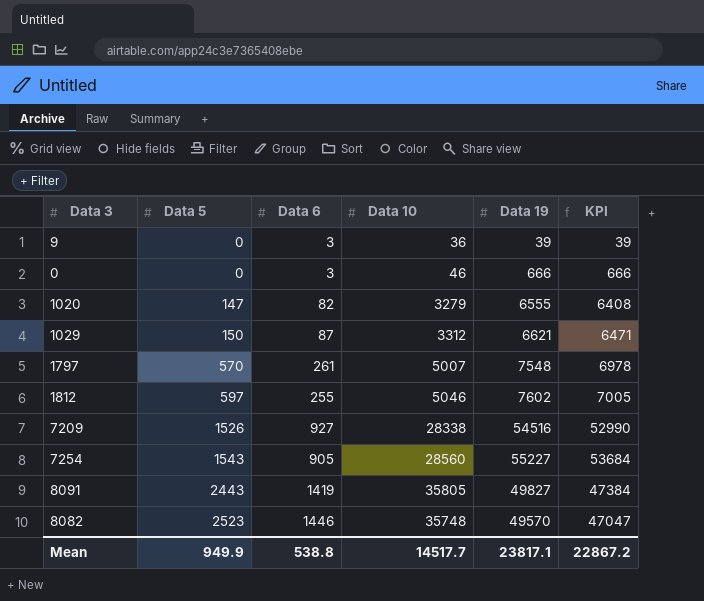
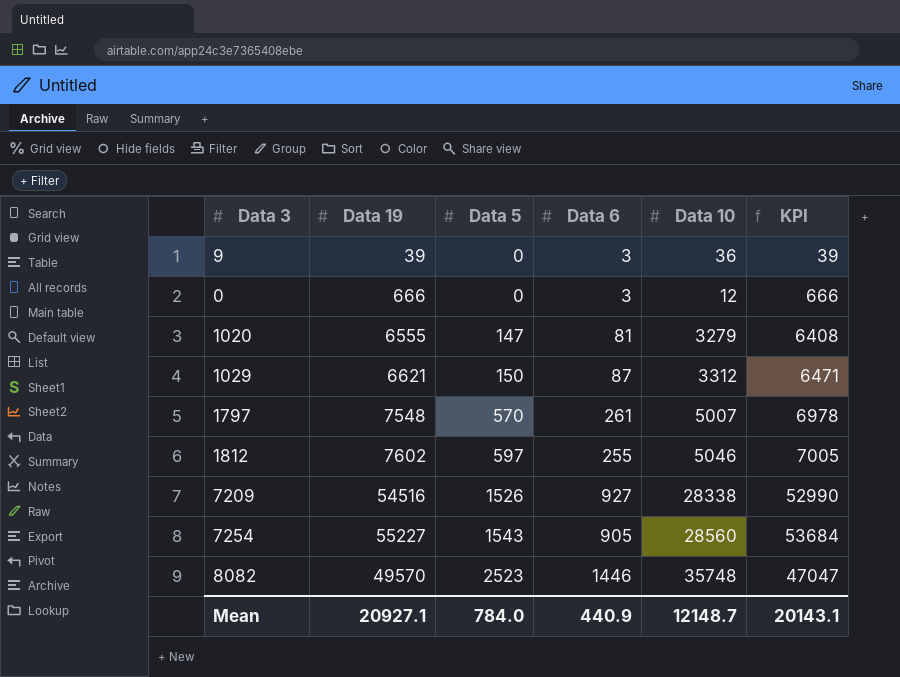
column Data 19 | position: 5 -> 2
row 8091: 2443 | 1419 | 35805 | 49827 | 47384 -> none
0 | Data 10: 46 -> 12
1020 | Data 6: 82 -> 81
Mean | Data 19: 23817.1 -> 20927.1
Mean | Data 5: 949.9 -> 784.0
Mean | Data 6: 538.8 -> 440.9
Mean | Data 10: 14517.7 -> 12148.7
Mean | KPI: 22867.2 -> 20143.1

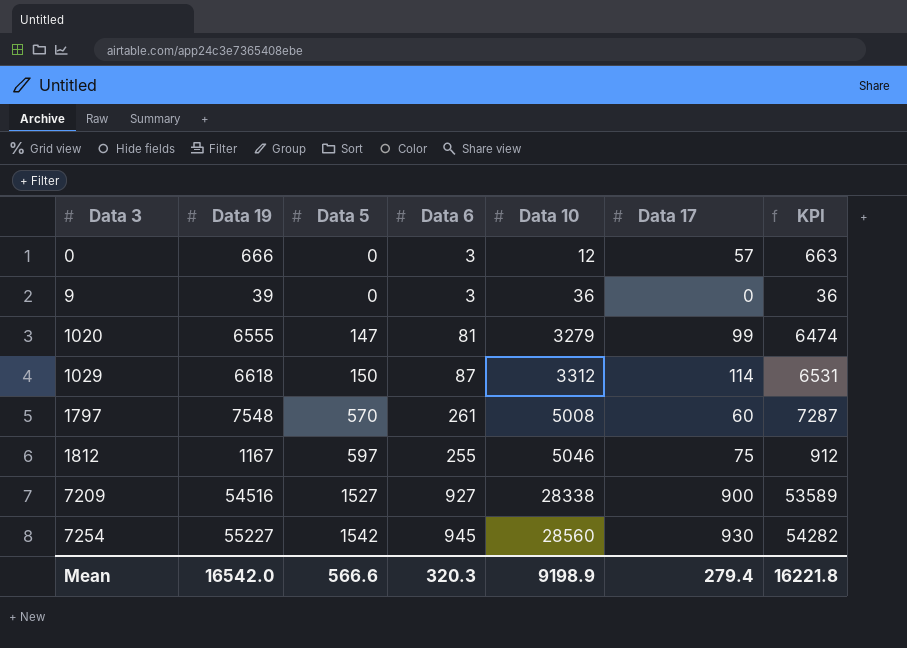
row order: Data 5 ascending -> Data 3 ascending
column Data 17 | position: none -> 6
column KPI | formula: [Data 19] - [Data 5] -> [Data 19] - [Data 6]
row 8082: 49570 | 2523 | 1446 | 35748 | 47047 -> none
1029 | Data 19: 6621 -> 6618
1797 | Data 10: 5007 -> 5008
1812 | Data 19: 7602 -> 1167
7209 | Data 5: 1526 -> 1527
7254 | Data 5: 1543 -> 1542
7254 | Data 6: 905 -> 945
Mean | Data 19: 20927.1 -> 16542.0
Mean | Data 5: 784.0 -> 566.6
Mean | Data 6: 440.9 -> 320.3
Mean | Data 10: 12148.7 -> 9198.9
Mean | KPI: 20143.1 -> 16221.8

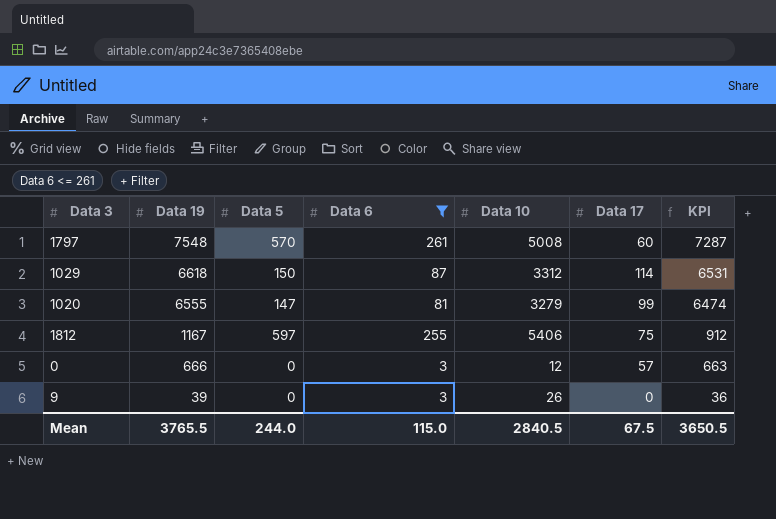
filter: none -> Data 6 <= 261
row order: Data 3 ascending -> Data 19 descending
1812 | Data 10: 5046 -> 5406
9 | Data 10: 36 -> 26
Mean | Data 19: 16542.0 -> 3765.5
Mean | Data 5: 566.6 -> 244.0
Mean | Data 6: 320.3 -> 115.0
Mean | Data 10: 9198.9 -> 2840.5
Mean | Data 17: 279.4 -> 67.5
Mean | KPI: 16221.8 -> 3650.5

